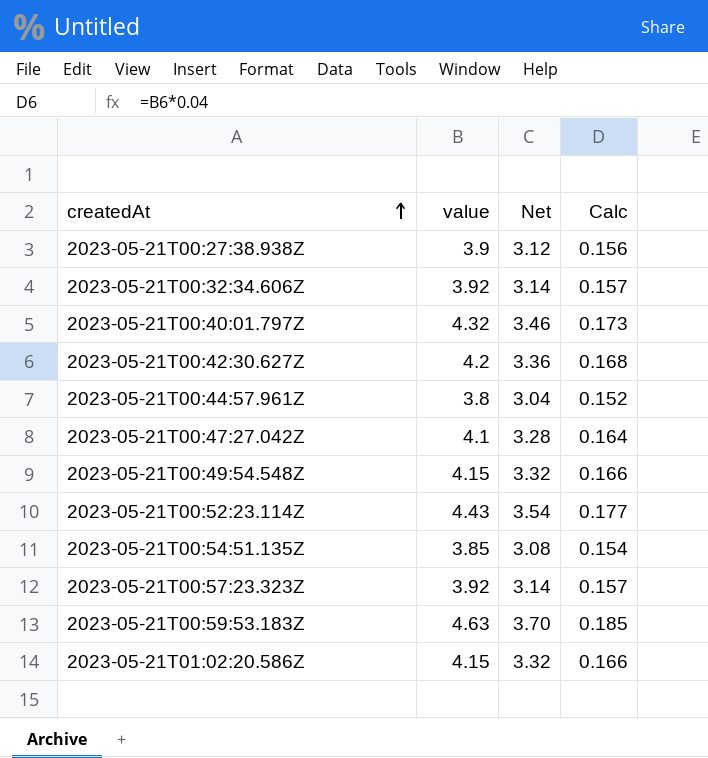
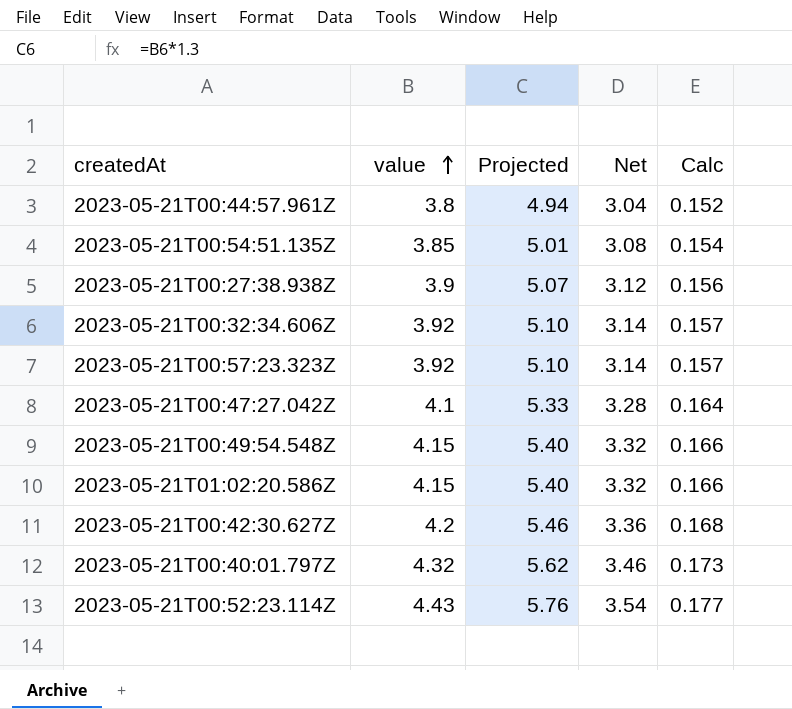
row order: createdAt ascending -> value ascending
column Projected | formula: none -> [value] * 1.3
row 2023-05-21T00:59:53.183Z: 4.63 | 3.70 | 0.185 -> none

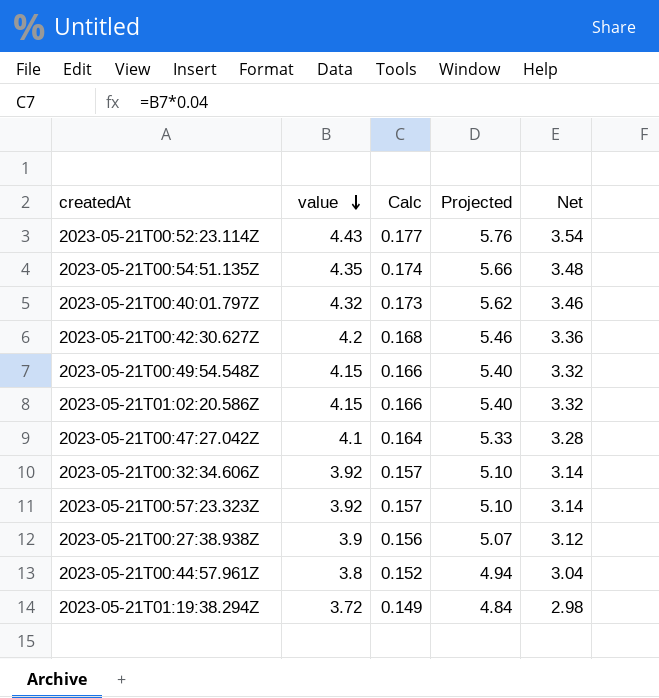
row order: value ascending -> value descending
column Calc | position: 5 -> 3
2023-05-21T00:54:51.135Z | value: 3.85 -> 4.35
2023-05-21T00:54:51.135Z | Calc: 0.154 -> 0.174
2023-05-21T00:54:51.135Z | Projected: 5.01 -> 5.66
2023-05-21T00:54:51.135Z | Net: 3.08 -> 3.48
row 2023-05-21T01:19:38.294Z: none -> 3.72 | 0.149 | 4.84 | 2.98

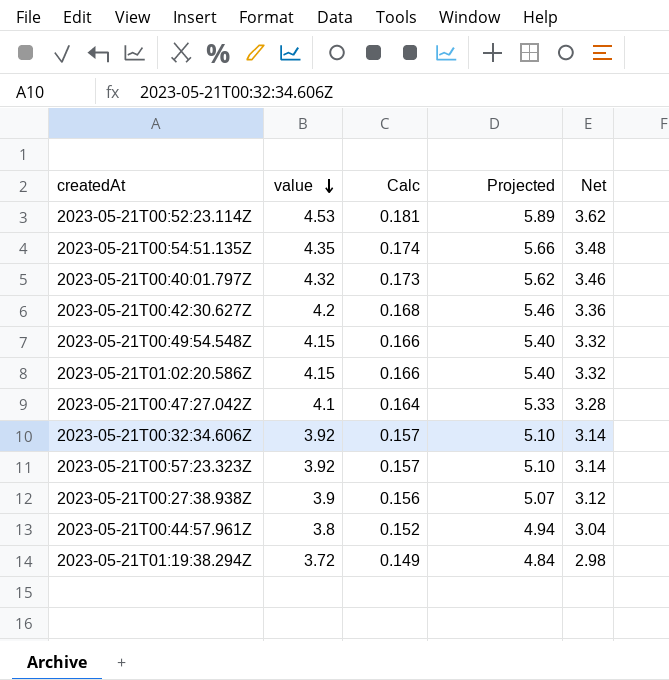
2023-05-21T00:52:23.114Z | value: 4.43 -> 4.53
2023-05-21T00:52:23.114Z | Calc: 0.177 -> 0.181
2023-05-21T00:52:23.114Z | Projected: 5.76 -> 5.89
2023-05-21T00:52:23.114Z | Net: 3.54 -> 3.62

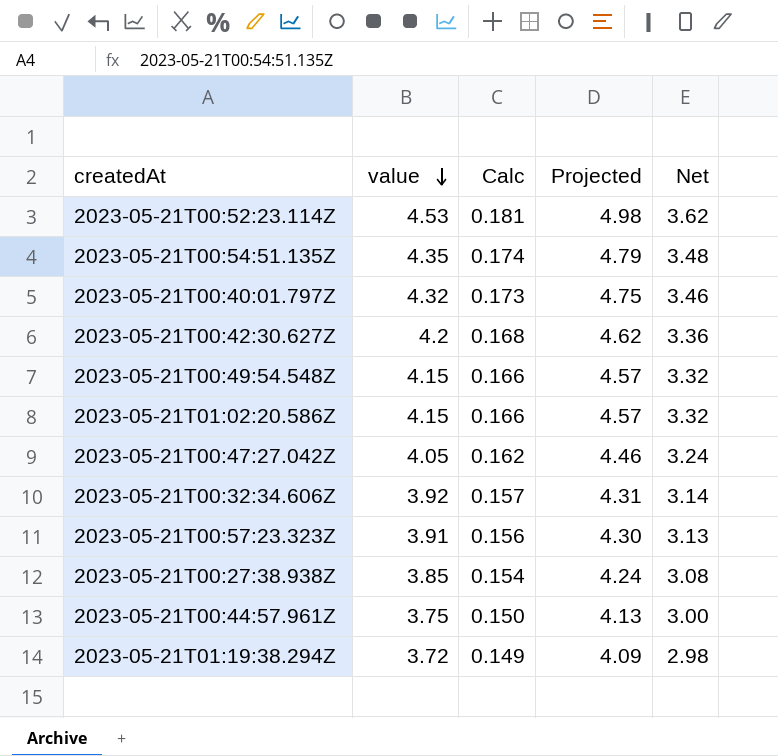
column Projected | formula: [value] * 1.3 -> [value] * 1.1
2023-05-21T00:47:27.042Z | value: 4.1 -> 4.05
2023-05-21T00:47:27.042Z | Calc: 0.164 -> 0.162
2023-05-21T00:47:27.042Z | Net: 3.28 -> 3.24
2023-05-21T00:57:23.323Z | value: 3.92 -> 3.91
2023-05-21T00:57:23.323Z | Calc: 0.157 -> 0.156
2023-05-21T00:57:23.323Z | Net: 3.14 -> 3.13
2023-05-21T00:27:38.938Z | value: 3.9 -> 3.85
2023-05-21T00:27:38.938Z | Calc: 0.156 -> 0.154
2023-05-21T00:27:38.938Z | Net: 3.12 -> 3.08
2023-05-21T00:44:57.961Z | value: 3.8 -> 3.75
2023-05-21T00:44:57.961Z | Calc: 0.152 -> 0.150
2023-05-21T00:44:57.961Z | Net: 3.04 -> 3.00

